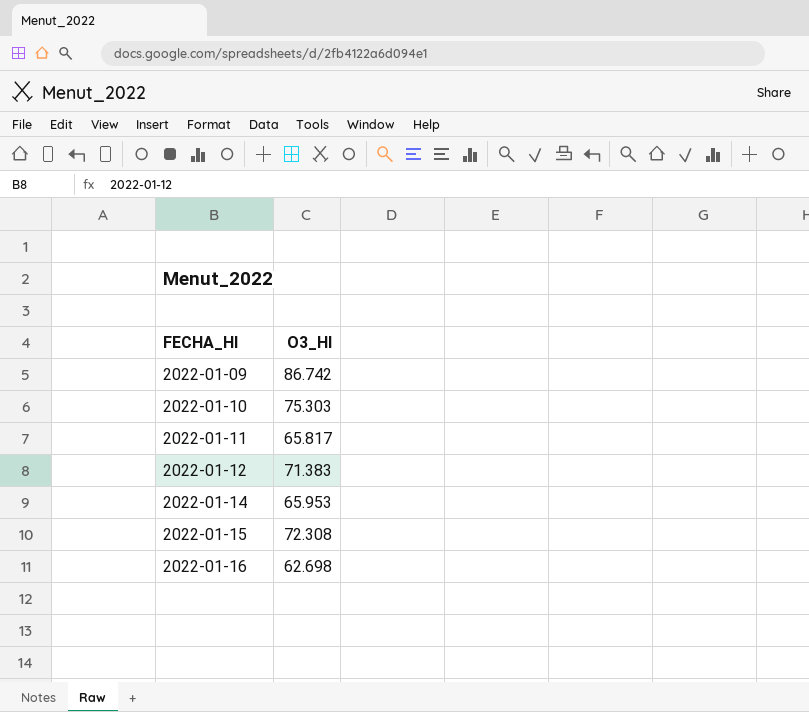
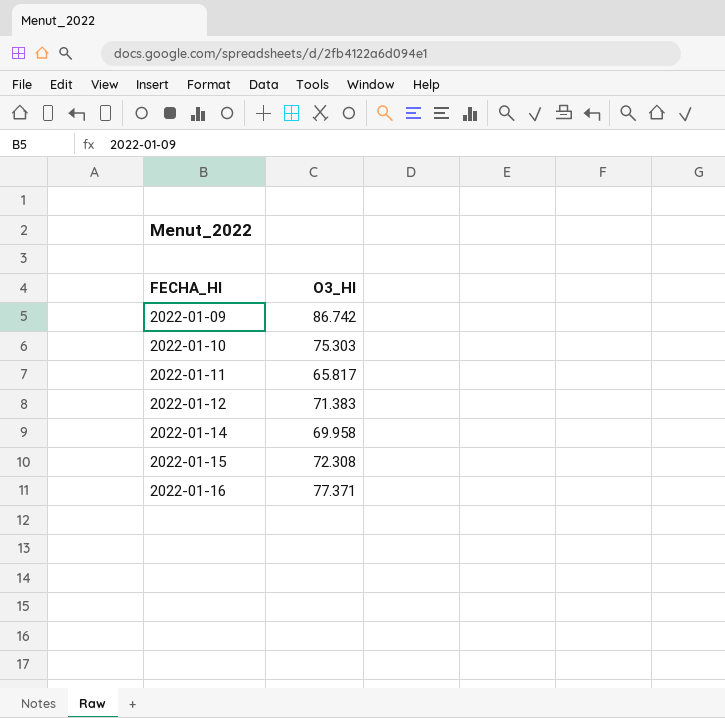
2022-01-14 | O3_HI: 65.953 -> 69.958
2022-01-16 | O3_HI: 62.698 -> 77.371

